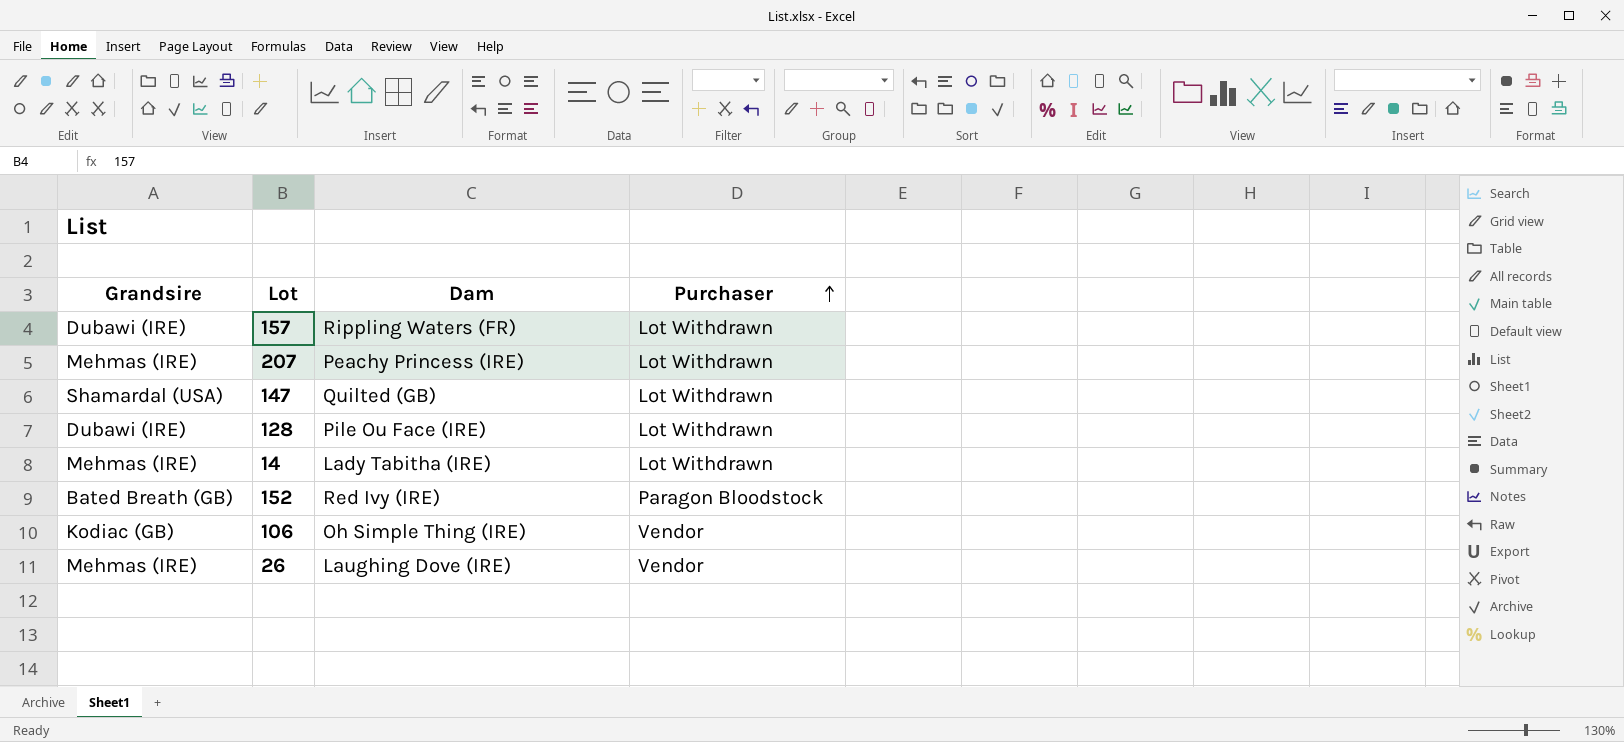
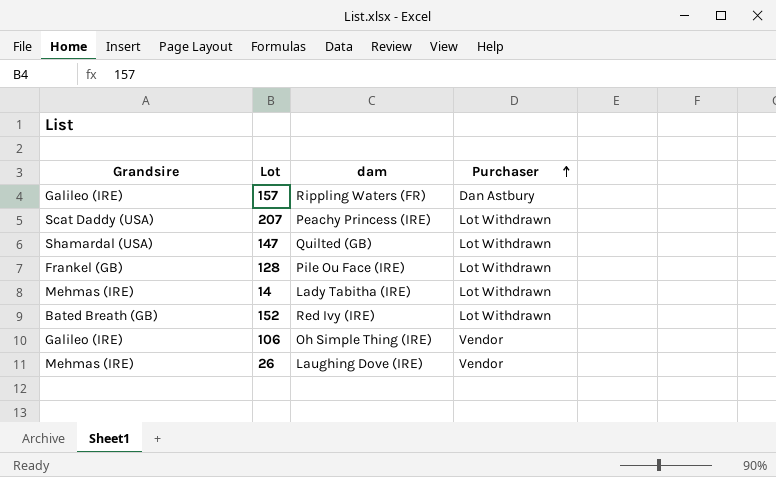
column name: Dam -> dam
157 | Grandsire: Dubawi (IRE) -> Galileo (IRE)
157 | Purchaser: Lot Withdrawn -> Dan Astbury
207 | Grandsire: Mehmas (IRE) -> Scat Daddy (USA)
128 | Grandsire: Dubawi (IRE) -> Frankel (GB)
152 | Purchaser: Paragon Bloodstock -> Lot Withdrawn
106 | Grandsire: Kodiac (GB) -> Galileo (IRE)

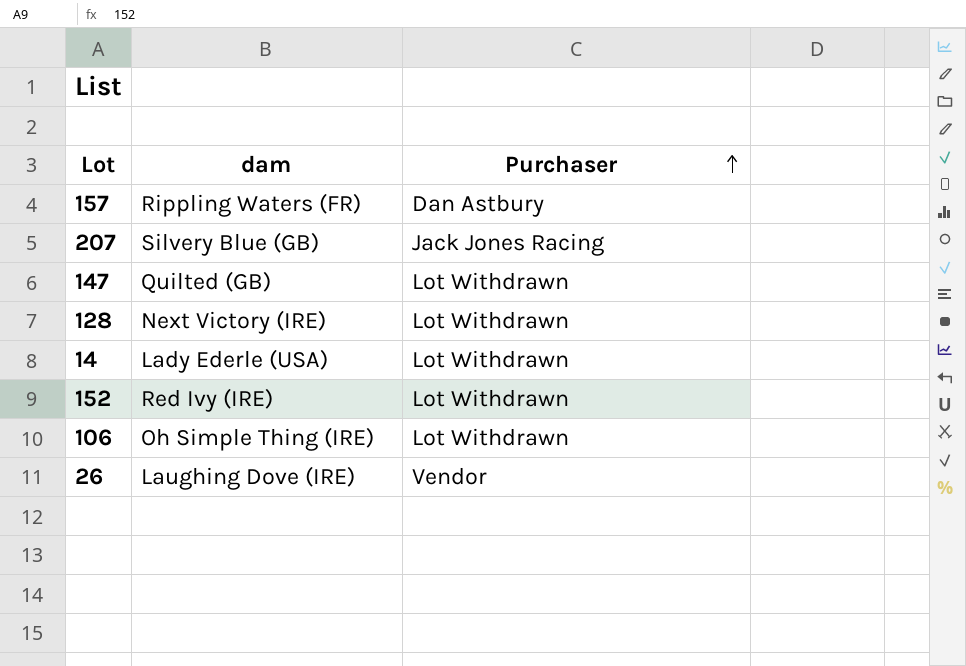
column Grandsire | position: 1 -> none
207 | dam: Peachy Princess (IRE) -> Silvery Blue (GB)
207 | Purchaser: Lot Withdrawn -> Jack Jones Racing
128 | dam: Pile Ou Face (IRE) -> Next Victory (IRE)
14 | dam: Lady Tabitha (IRE) -> Lady Ederle (USA)
106 | Purchaser: Vendor -> Lot Withdrawn

